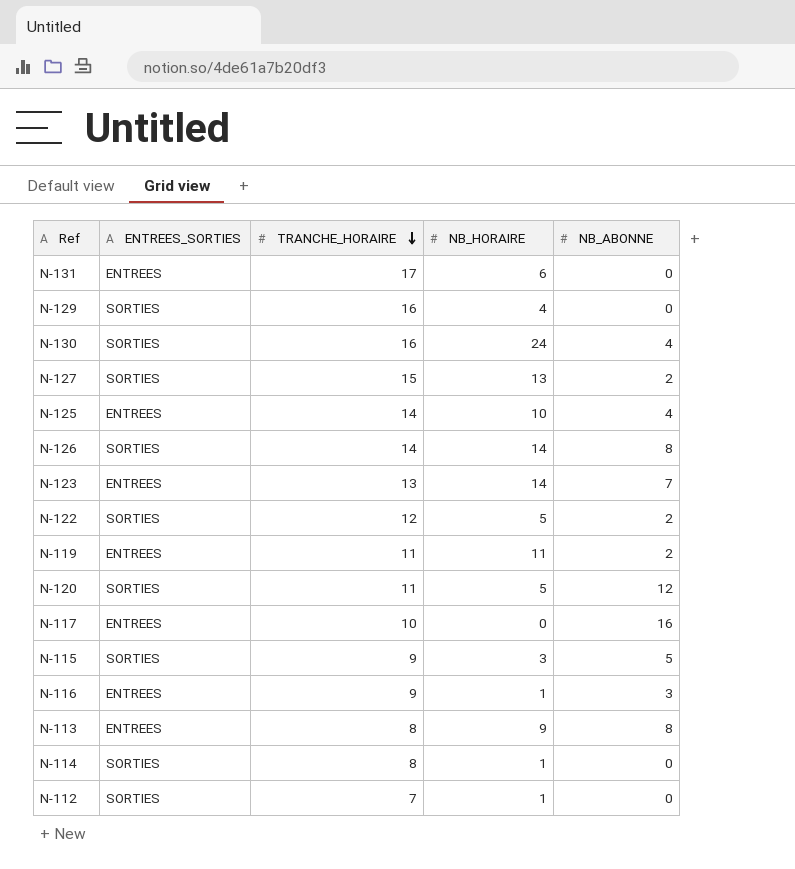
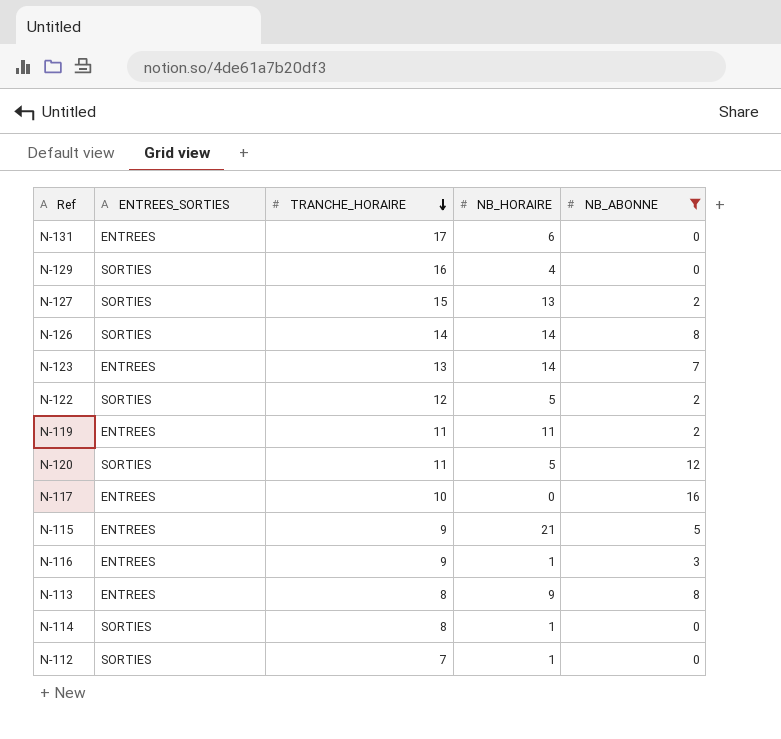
filter: none -> NB_ABONNE != 4
N-115 | ENTREES_SORTIES: SORTIES -> ENTREES
N-115 | NB_HORAIRE: 3 -> 21

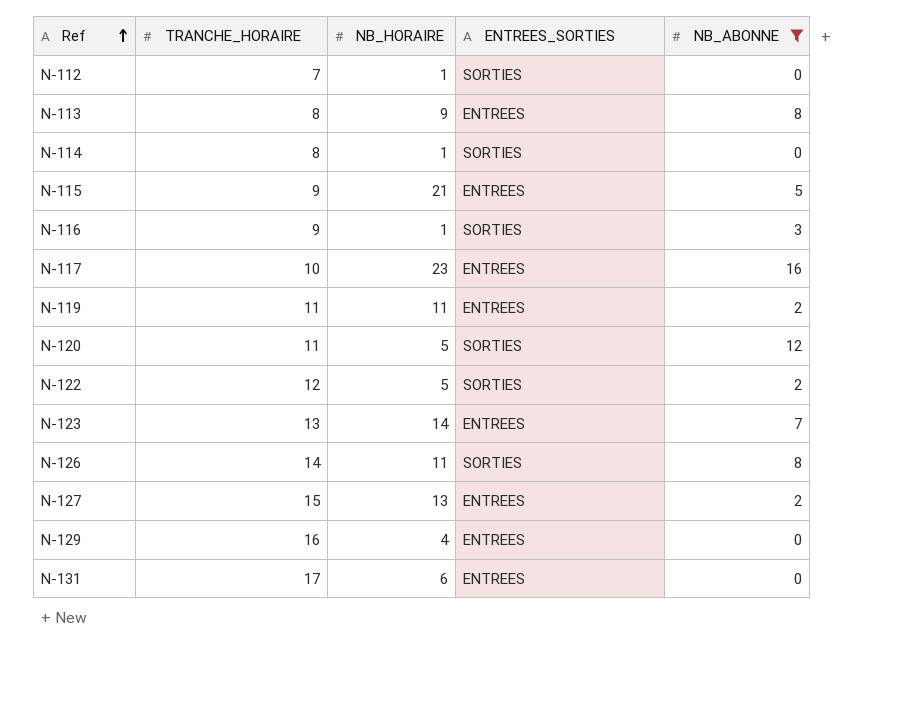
row order: TRANCHE_HORAIRE descending -> Ref ascending
column ENTREES_SORTIES | position: 2 -> 4
N-116 | ENTREES_SORTIES: ENTREES -> SORTIES
N-117 | NB_HORAIRE: 0 -> 23
N-126 | NB_HORAIRE: 14 -> 11
N-127 | ENTREES_SORTIES: SORTIES -> ENTREES
N-129 | ENTREES_SORTIES: SORTIES -> ENTREES

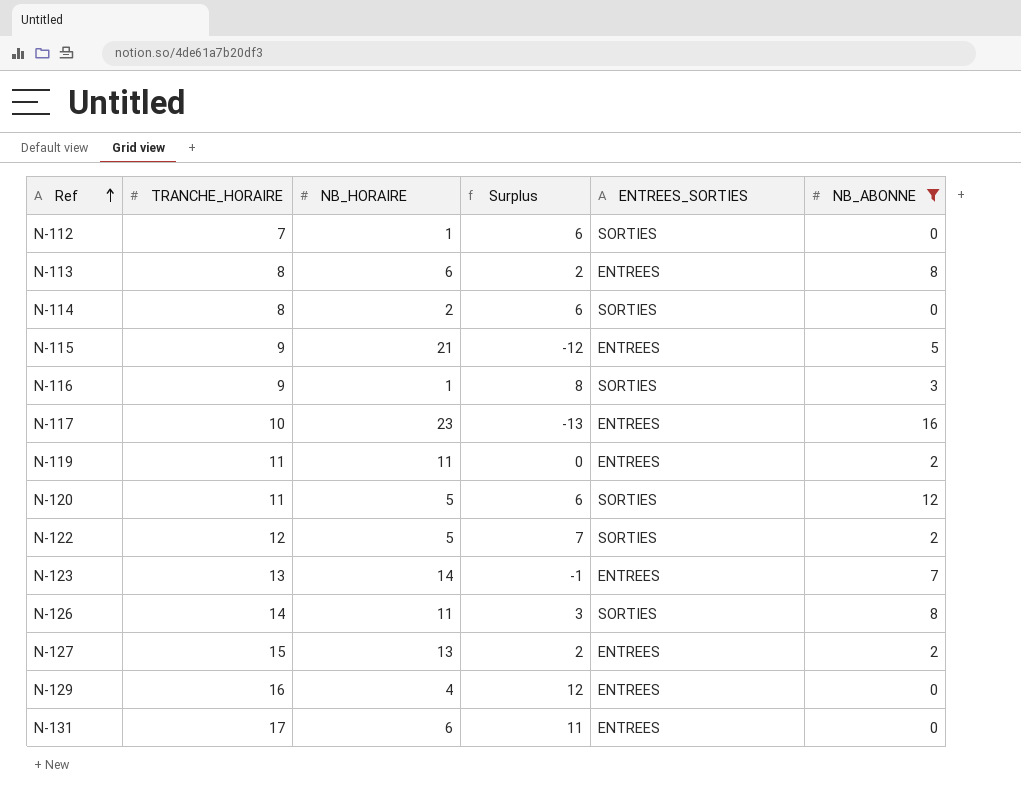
column Surplus | formula: none -> [TRANCHE_HORAIRE] - [NB_HORAIRE]
N-113 | NB_HORAIRE: 9 -> 6
N-114 | NB_HORAIRE: 1 -> 2

